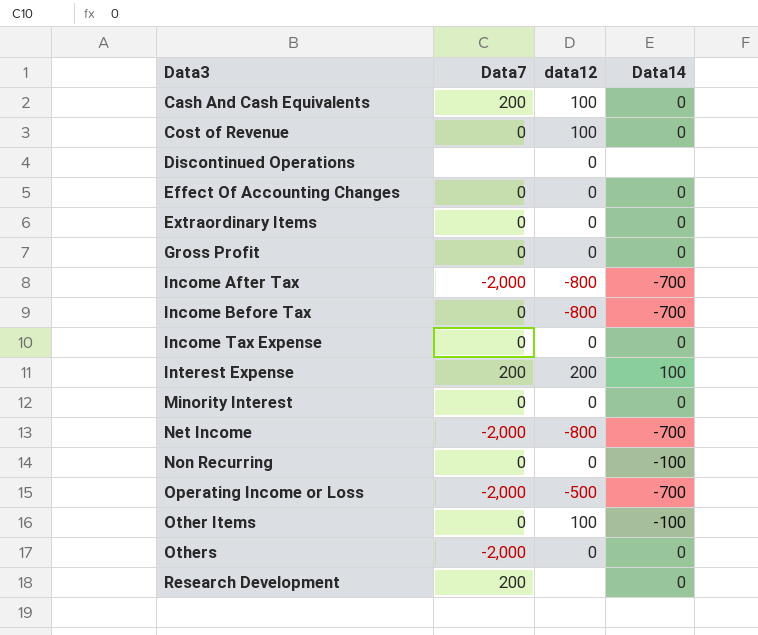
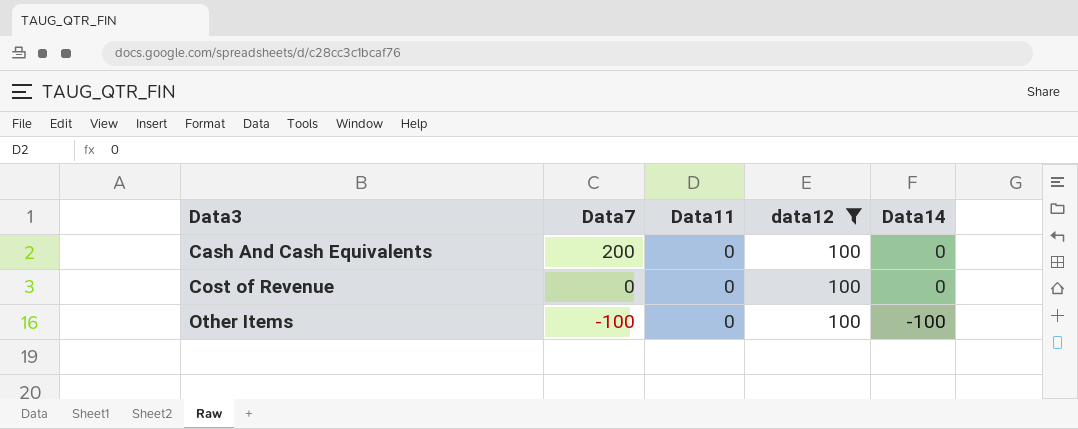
filter: none -> data12 = 100
column Data11 | position: none -> 3
Other Items | Data7: 0 -> -100

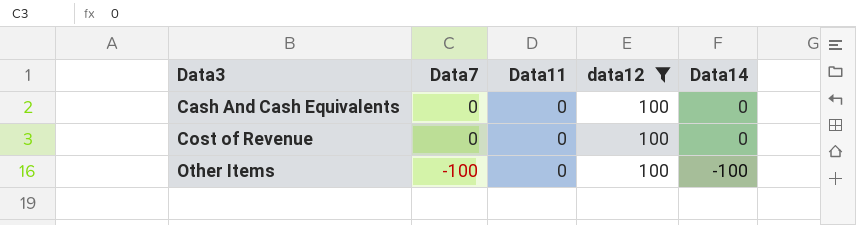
Cash And Cash Equivalents | Data7: 200 -> 0

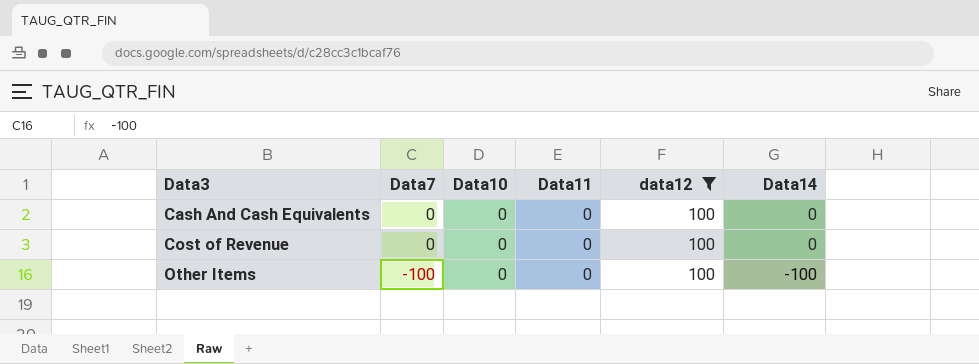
column Data10 | position: none -> 3

